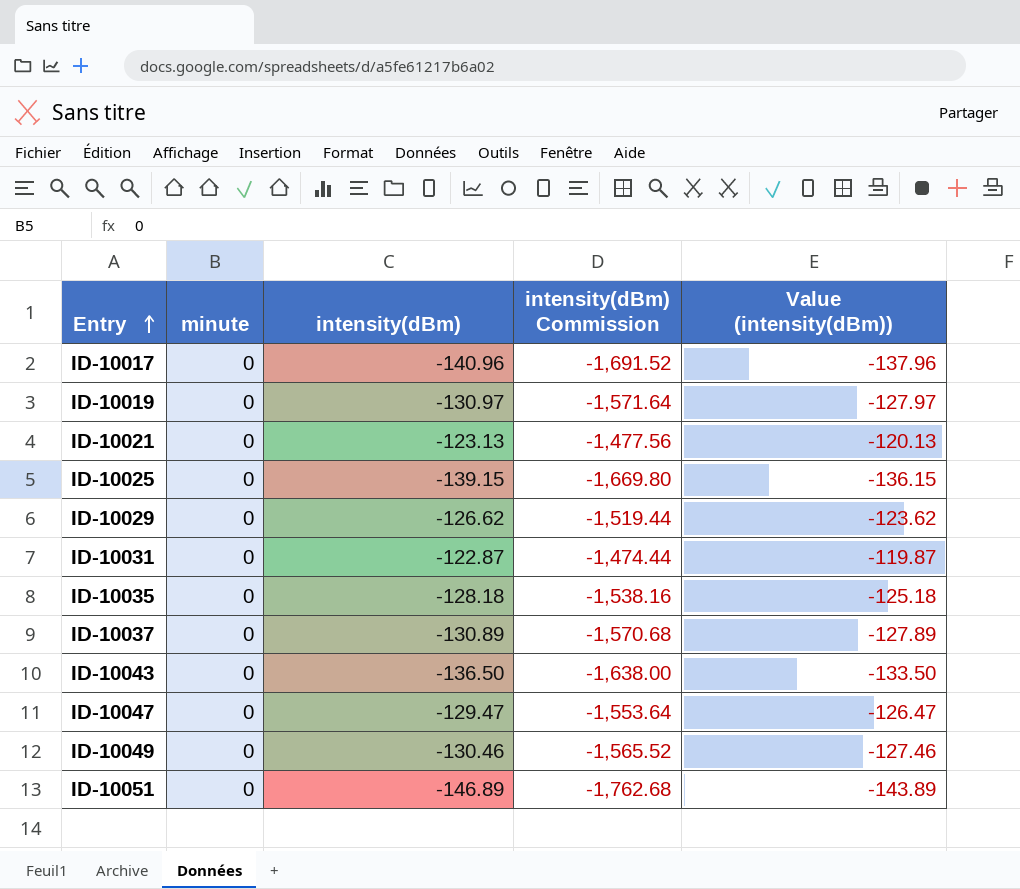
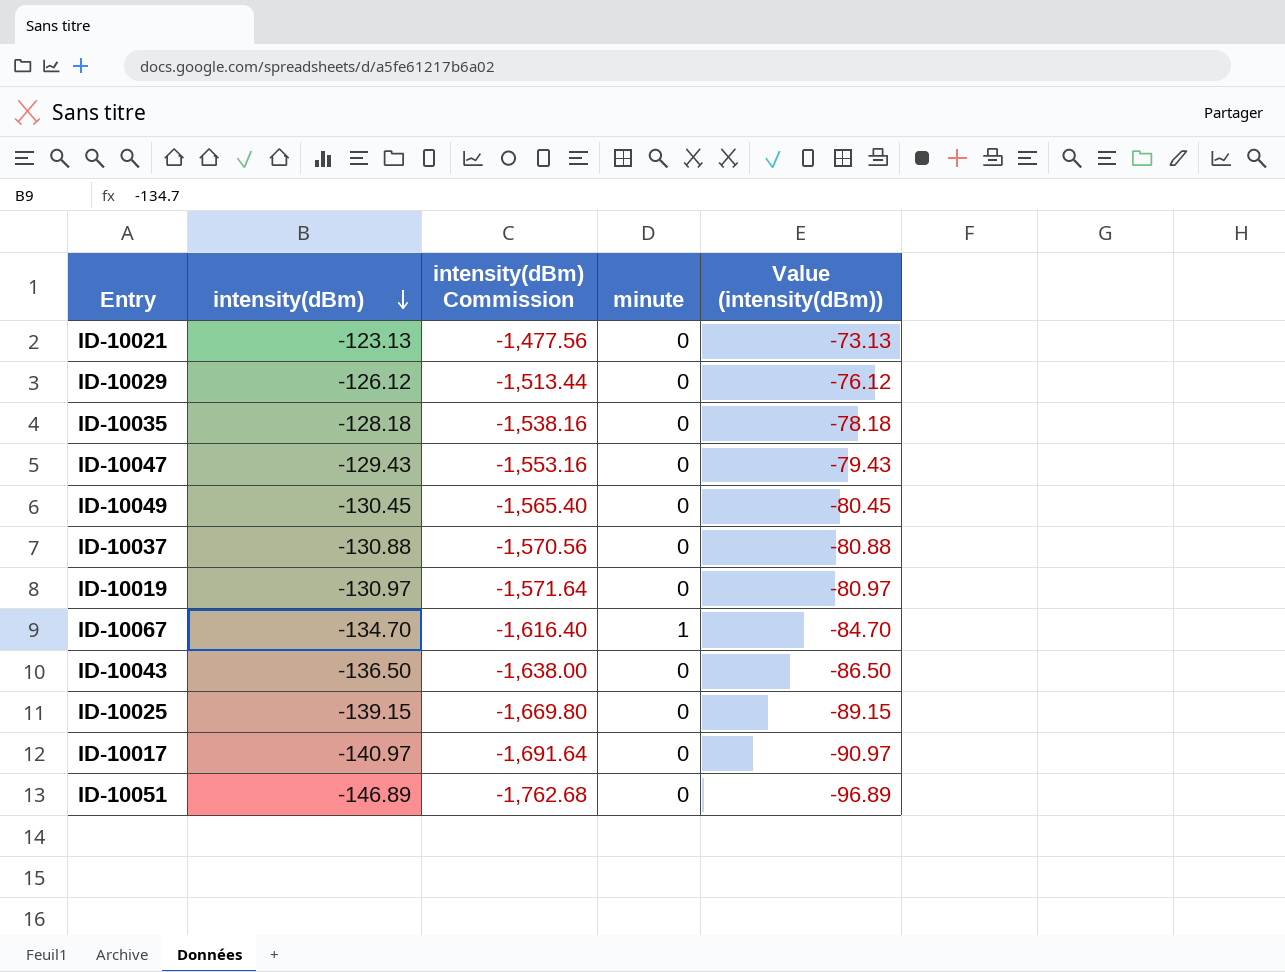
row order: Entry ascending -> intensity(dBm) descending
column minute | position: 2 -> 4
column Value (intensity(dBm)) | formula: [intensity(dBm)] + 3 -> [intensity(dBm)] + 50
row ID-10031: 0 | -122.87 | -1,474.44 | -119.87 -> none
ID-10029 | intensity(dBm): -126.62 -> -126.12
ID-10029 | intensity(dBm) Commission: -1,519.44 -> -1,513.44
ID-10047 | intensity(dBm): -129.47 -> -129.43
ID-10047 | intensity(dBm) Commission: -1,553.64 -> -1,553.16
ID-10049 | intensity(dBm): -130.46 -> -130.45
ID-10049 | intensity(dBm) Commission: -1,565.52 -> -1,565.40
ID-10037 | intensity(dBm): -130.89 -> -130.88
ID-10037 | intensity(dBm) Commission: -1,570.68 -> -1,570.56
row ID-10067: none -> -134.70 | -1,616.40 | 1 | -84.70
ID-10017 | intensity(dBm): -140.96 -> -140.97
ID-10017 | intensity(dBm) Commission: -1,691.52 -> -1,691.64

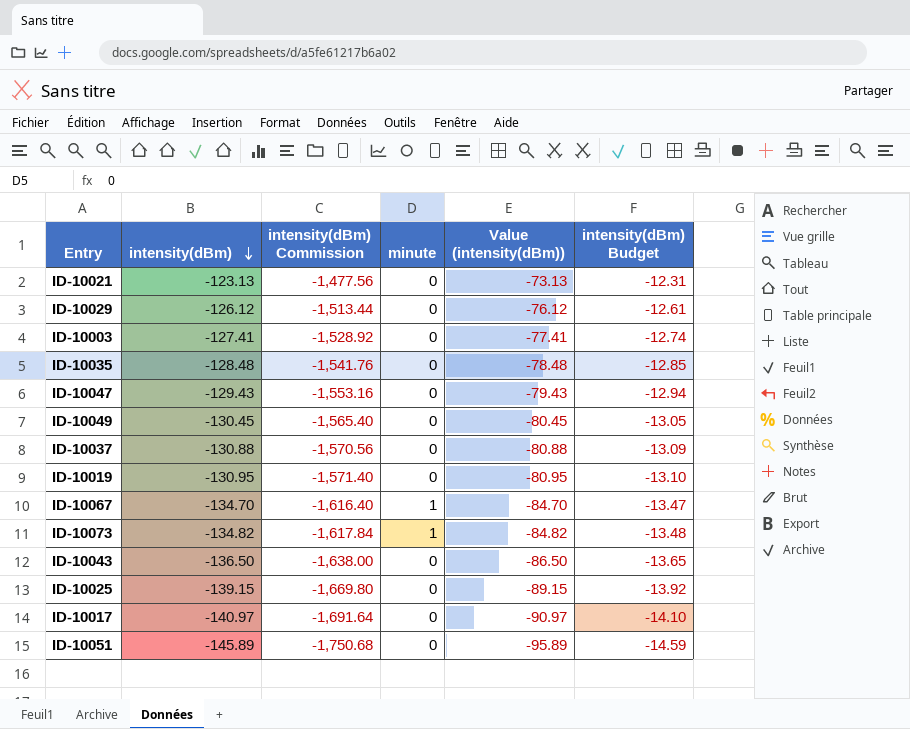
column intensity(dBm) Budget | formula: none -> [intensity(dBm)] * 0.1
row ID-10003: none -> -127.41 | -1,528.92 | 0 | -77.41 | -12.74
ID-10035 | intensity(dBm): -128.18 -> -128.48
ID-10035 | intensity(dBm) Commission: -1,538.16 -> -1,541.76
ID-10035 | Value (intensity(dBm)): -78.18 -> -78.48
ID-10019 | intensity(dBm): -130.97 -> -130.95
ID-10019 | intensity(dBm) Commission: -1,571.64 -> -1,571.40
ID-10019 | Value (intensity(dBm)): -80.97 -> -80.95
row ID-10073: none -> -134.82 | -1,617.84 | 1 | -84.82 | -13.48
ID-10051 | intensity(dBm): -146.89 -> -145.89
ID-10051 | intensity(dBm) Commission: -1,762.68 -> -1,750.68
ID-10051 | Value (intensity(dBm)): -96.89 -> -95.89

